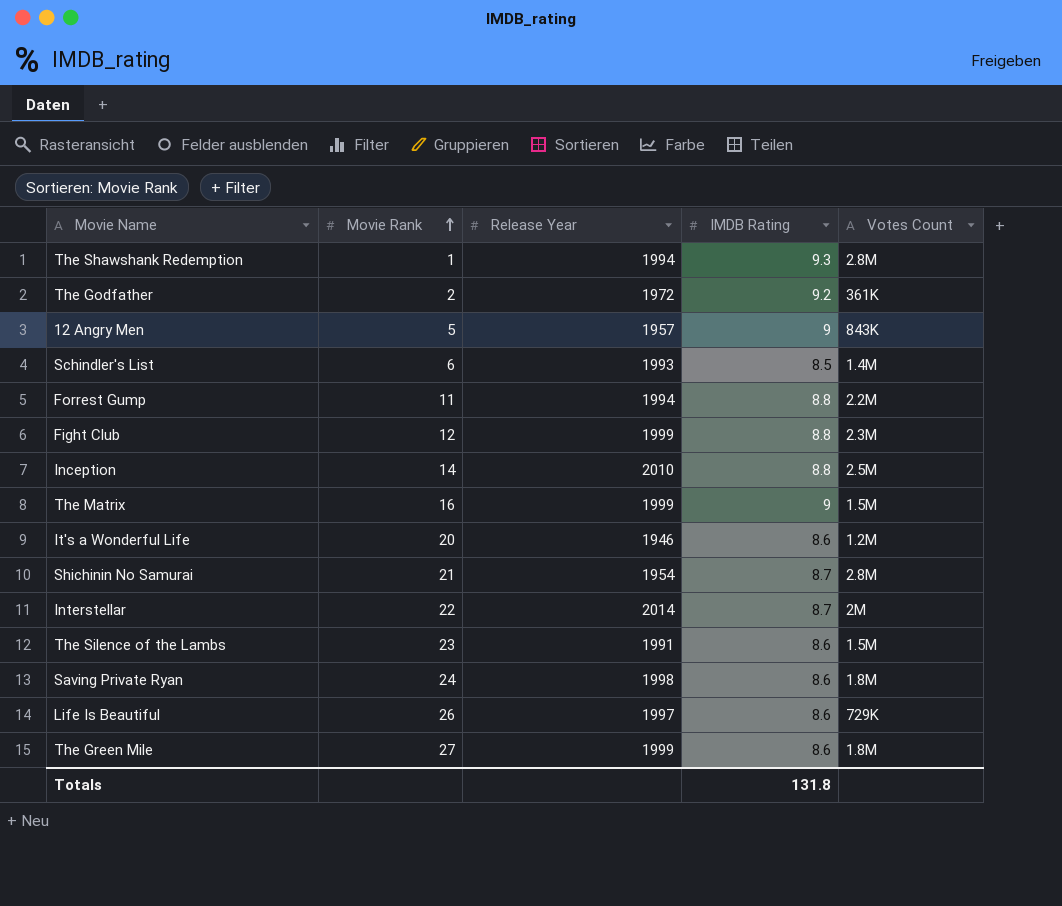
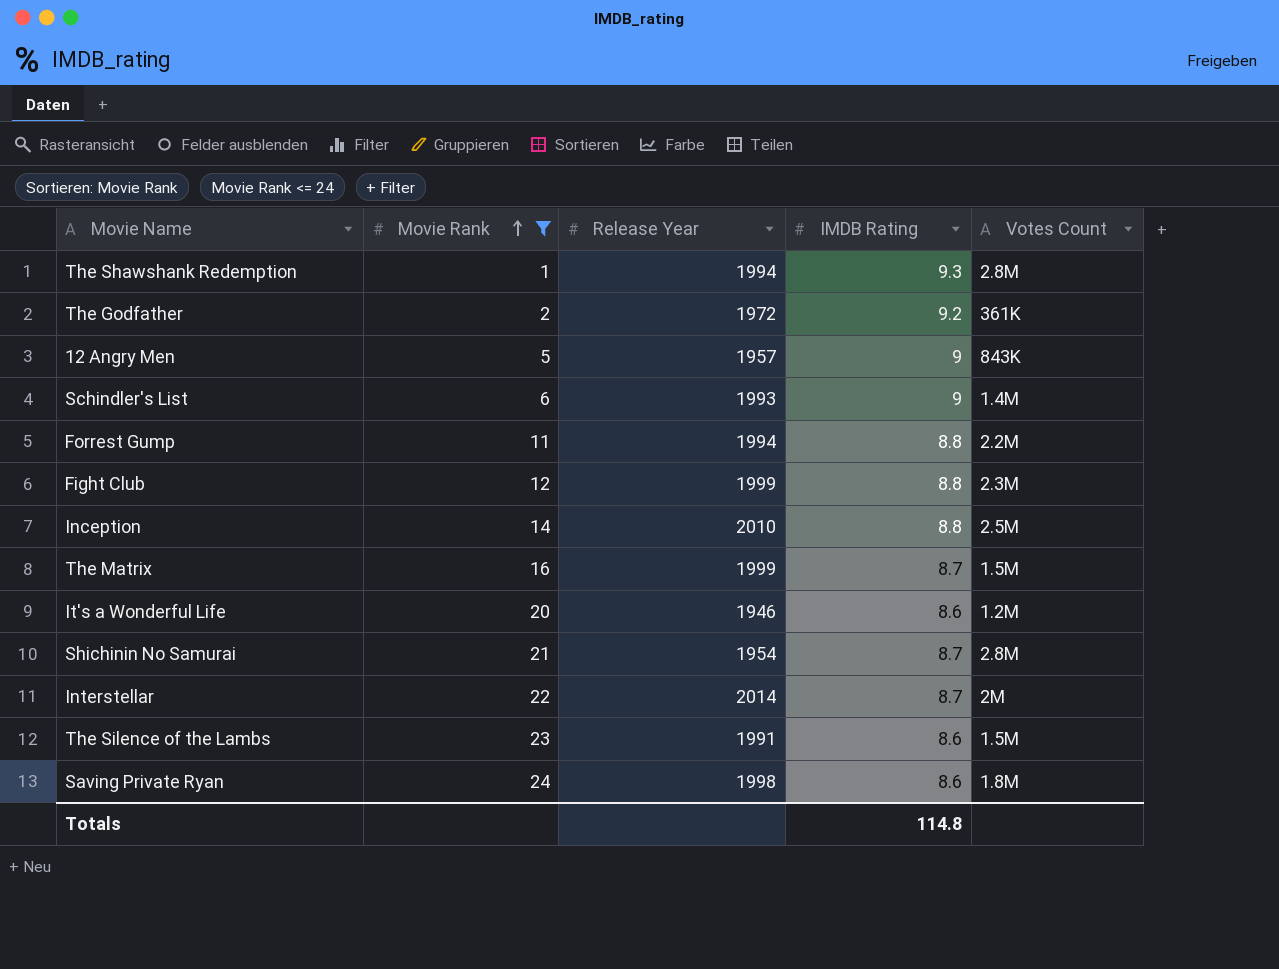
filter: none -> Movie Rank <= 24
Schindler's List | IMDB Rating: 8.5 -> 9
The Matrix | IMDB Rating: 9 -> 8.7
Totals | IMDB Rating: 131.8 -> 114.8

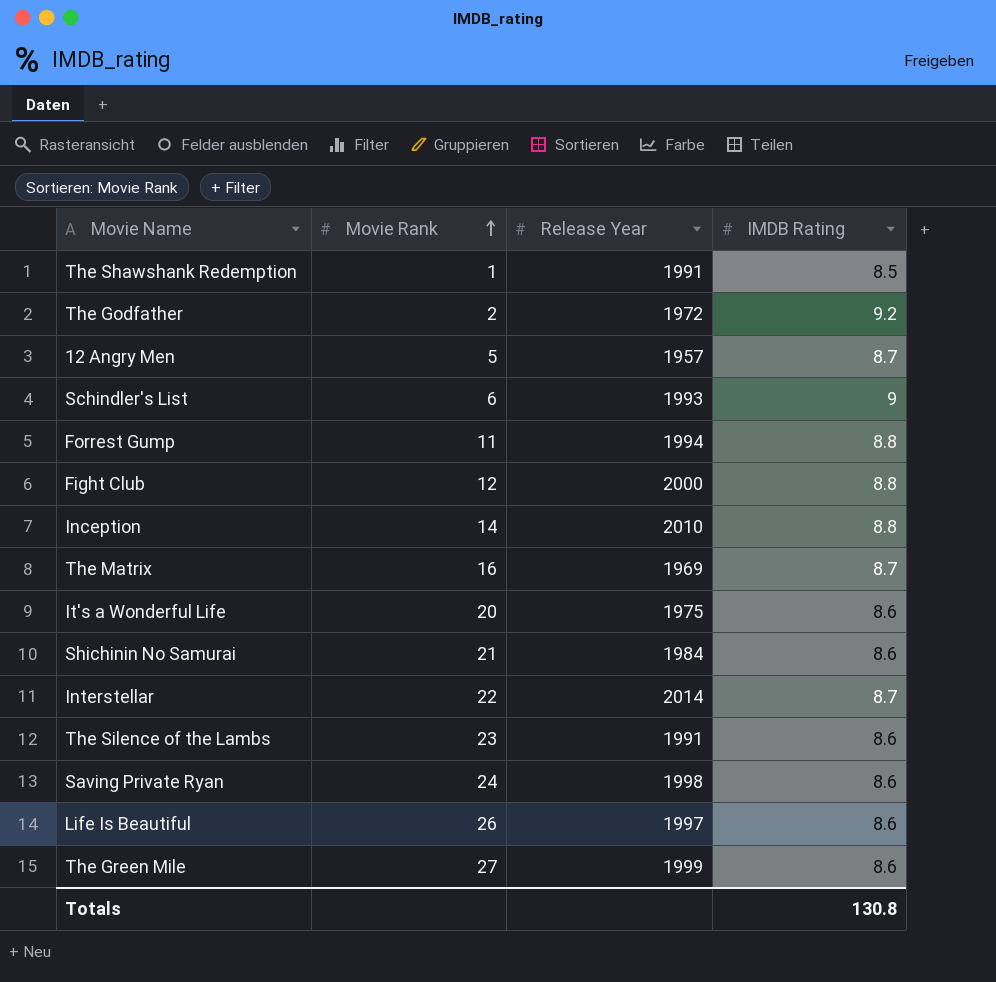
filter: Movie Rank <= 24 -> none
column Votes Count | position: 5 -> none
The Shawshank Redemption | Release Year: 1994 -> 1991
The Shawshank Redemption | IMDB Rating: 9.3 -> 8.5
12 Angry Men | IMDB Rating: 9 -> 8.7
Fight Club | Release Year: 1999 -> 2000
The Matrix | Release Year: 1999 -> 1969
It's a Wonderful Life | Release Year: 1946 -> 1975
Shichinin No Samurai | Release Year: 1954 -> 1984
Shichinin No Samurai | IMDB Rating: 8.7 -> 8.6
Totals | IMDB Rating: 114.8 -> 130.8

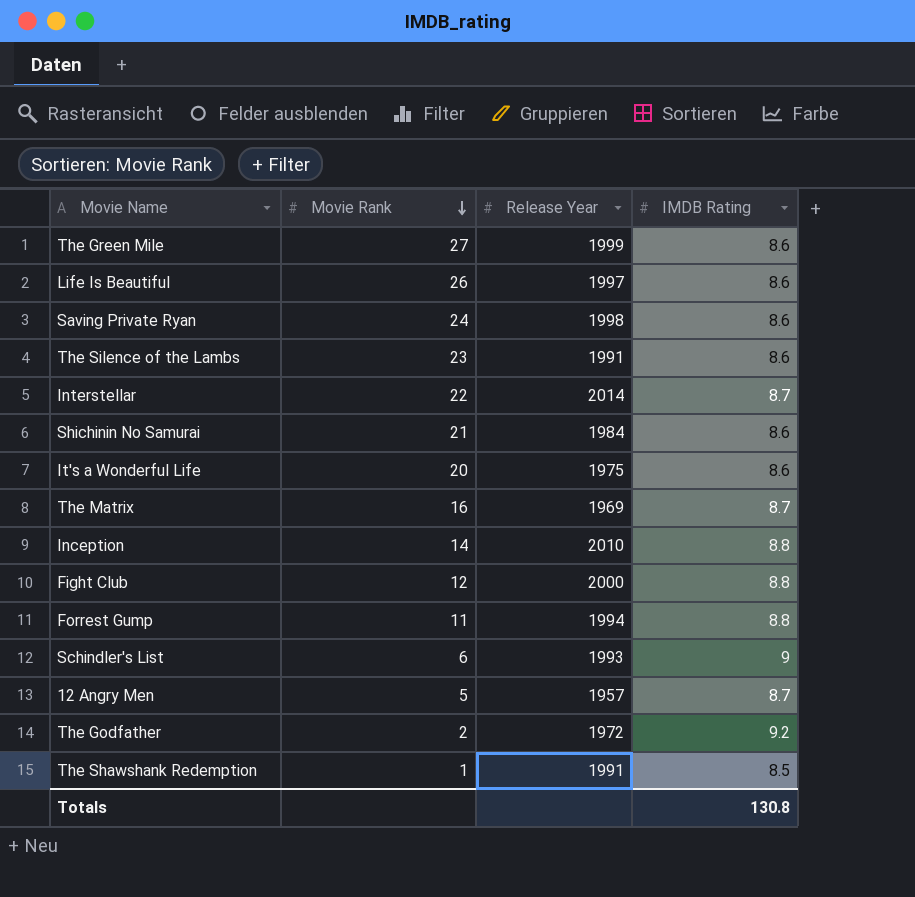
row order: Movie Rank ascending -> Movie Rank descending

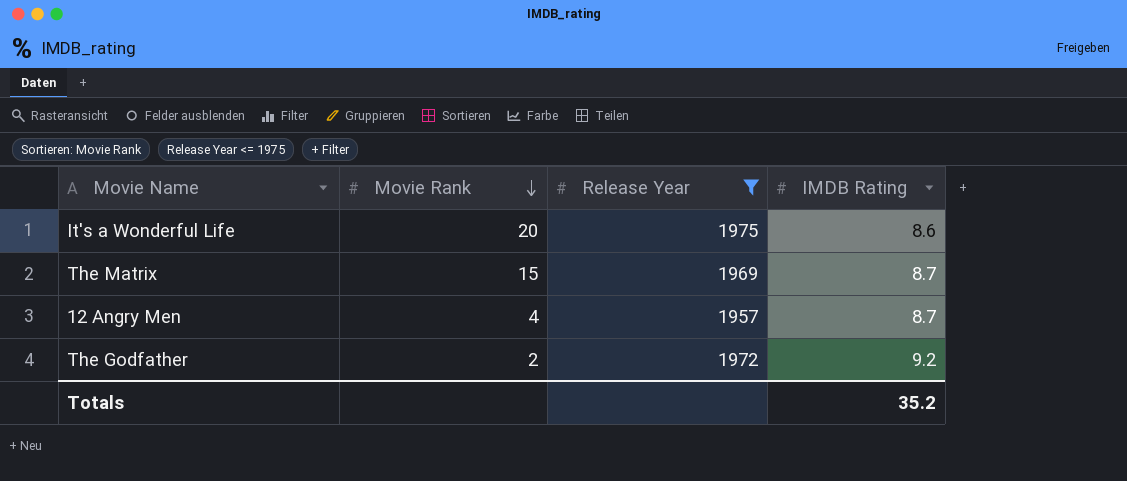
filter: none -> Release Year <= 1975
The Matrix | Movie Rank: 16 -> 15
12 Angry Men | Movie Rank: 5 -> 4
Totals | IMDB Rating: 130.8 -> 35.2

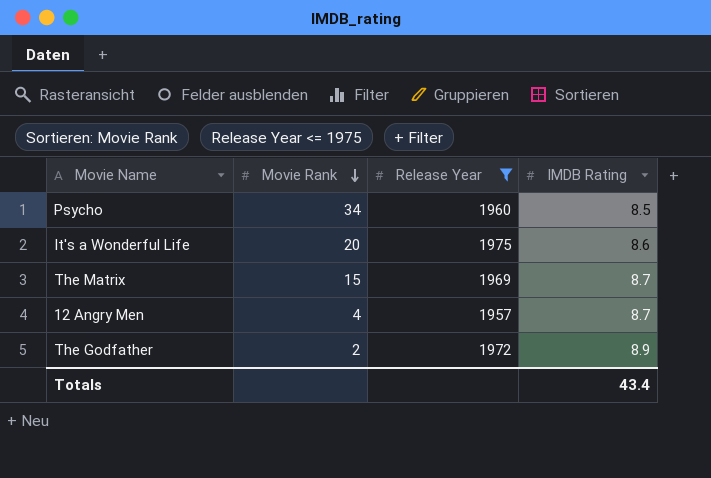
row Psycho: none -> 34 | 1960 | 8.5
The Godfather | IMDB Rating: 9.2 -> 8.9
Totals | IMDB Rating: 35.2 -> 43.4

